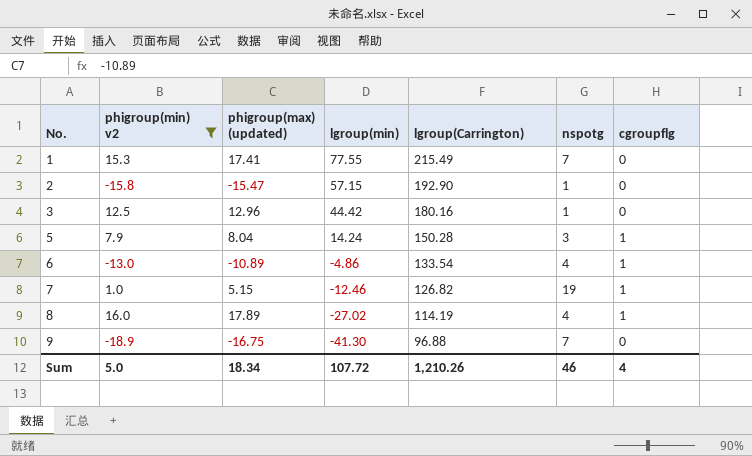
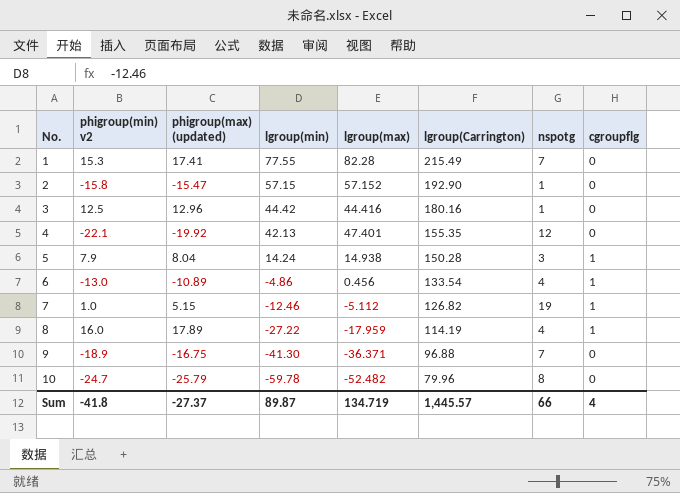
filter: phigroup(min) v2 >= -18.9 -> none
column lgroup(max) | position: none -> 5
8 | lgroup(min): -27.02 -> -27.22
Sum | phigroup(min) v2: 5.0 -> -41.8
Sum | phigroup(max) (updated): 18.34 -> -27.37
Sum | lgroup(min): 107.72 -> 89.87
Sum | lgroup(Carrington): 1,210.26 -> 1,445.57
Sum | nspotg: 46 -> 66

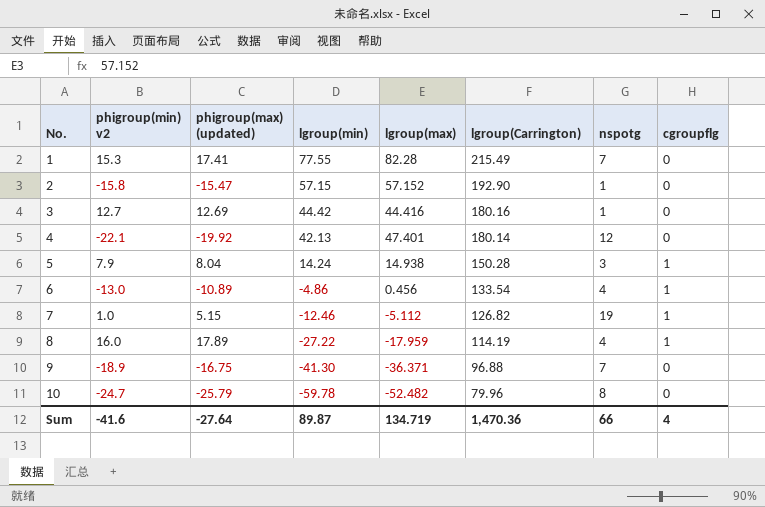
3 | phigroup(min) v2: 12.5 -> 12.7
3 | phigroup(max) (updated): 12.96 -> 12.69
4 | lgroup(Carrington): 155.35 -> 180.14
Sum | phigroup(min) v2: -41.8 -> -41.6
Sum | phigroup(max) (updated): -27.37 -> -27.64
Sum | lgroup(Carrington): 1,445.57 -> 1,470.36

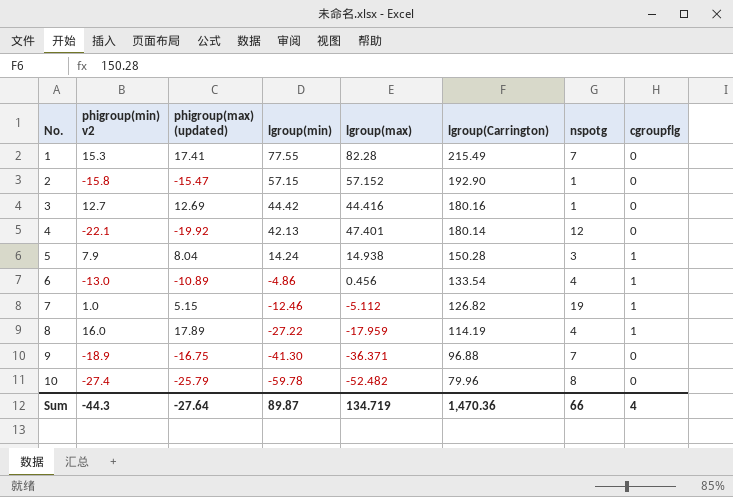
10 | phigroup(min) v2: -24.7 -> -27.4
Sum | phigroup(min) v2: -41.6 -> -44.3

